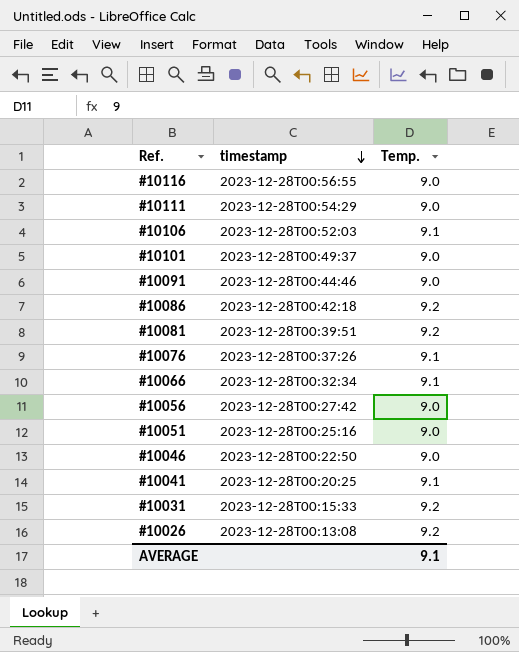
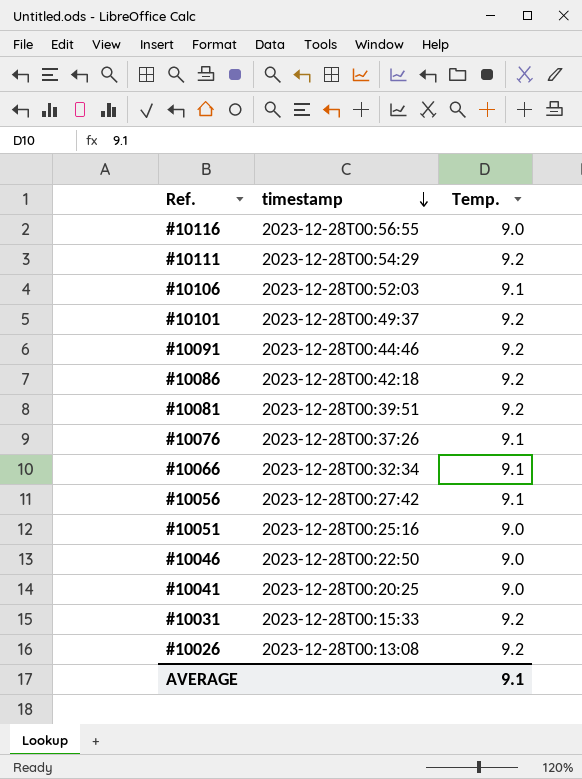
#10111 | Temp.: 9.0 -> 9.2
#10101 | Temp.: 9.0 -> 9.2
#10091 | Temp.: 9.0 -> 9.2
#10056 | Temp.: 9.0 -> 9.1
#10041 | Temp.: 9.1 -> 9.0

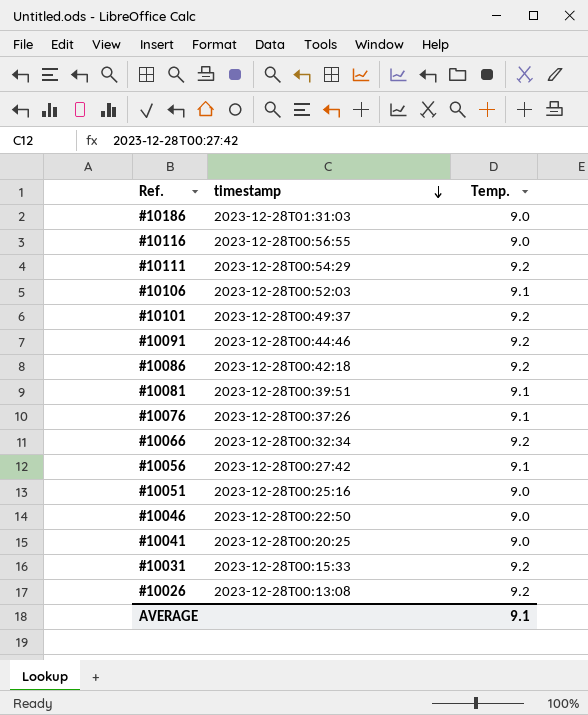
row #10186: none -> 2023-12-28T01:31:03 | 9.0
#10081 | Temp.: 9.2 -> 9.1
#10066 | Temp.: 9.1 -> 9.2

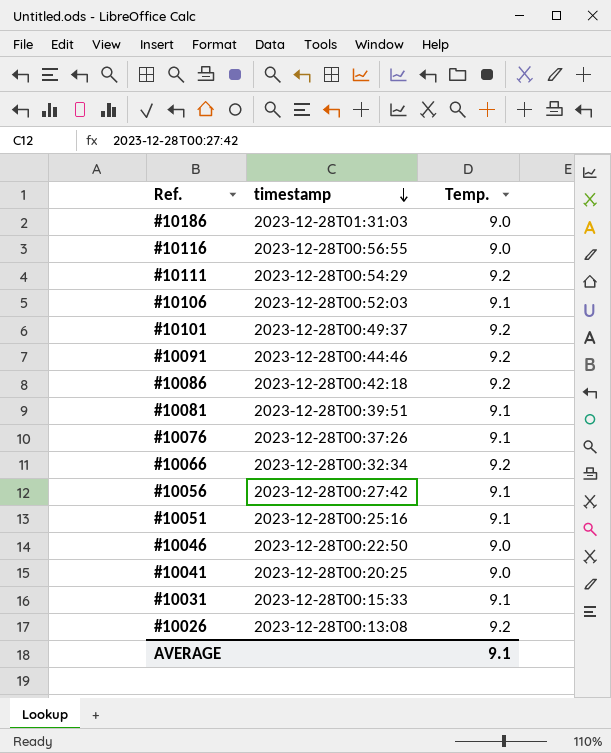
#10051 | Temp.: 9.0 -> 9.1
#10031 | Temp.: 9.2 -> 9.1

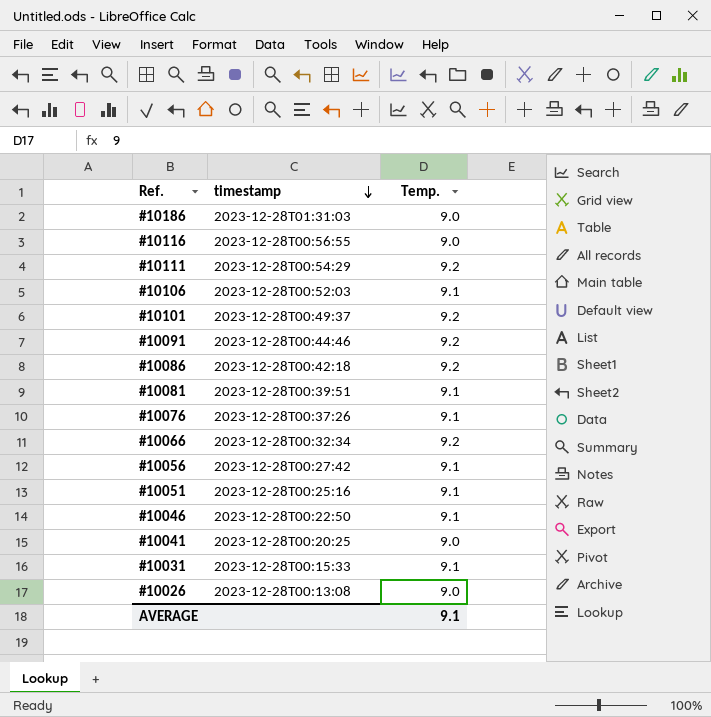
#10046 | Temp.: 9.0 -> 9.1
#10026 | Temp.: 9.2 -> 9.0

